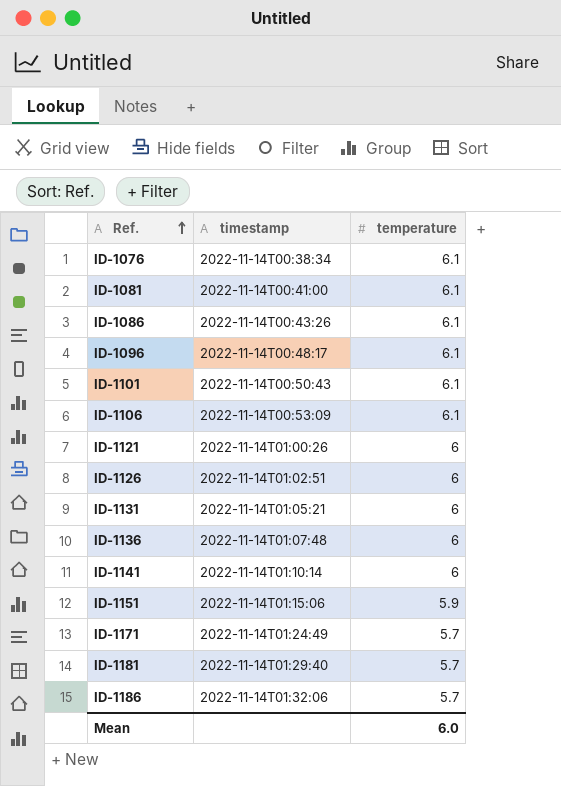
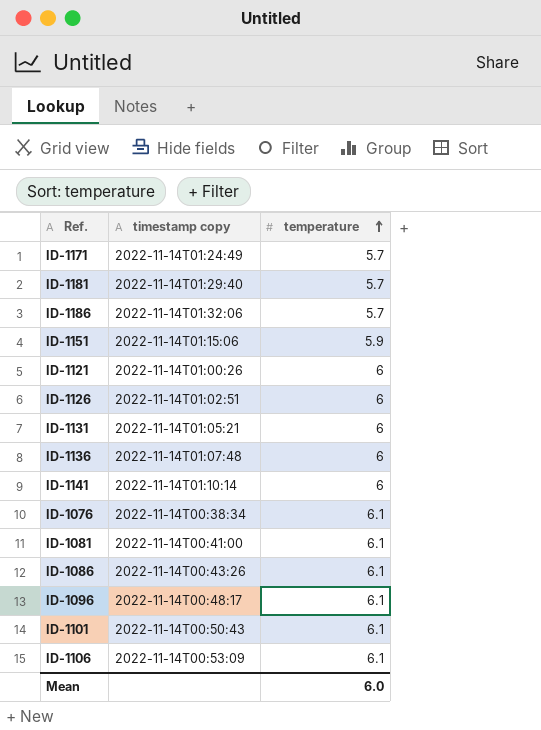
row order: Ref. ascending -> temperature ascending
column name: timestamp -> timestamp copy

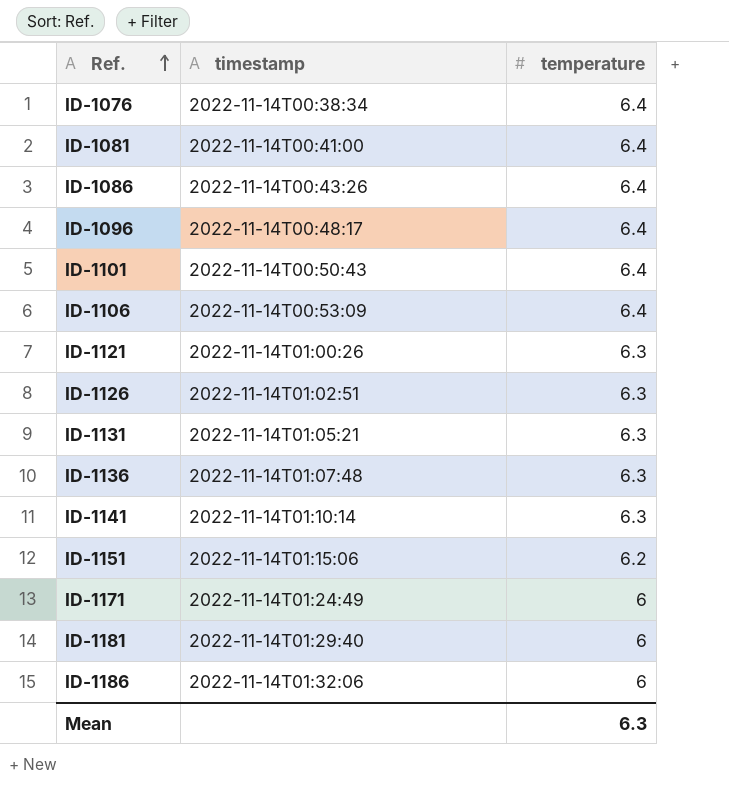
row order: temperature ascending -> Ref. ascending
column name: timestamp copy -> timestamp
ID-1076 | temperature: 6.1 -> 6.4
ID-1081 | temperature: 6.1 -> 6.4
ID-1086 | temperature: 6.1 -> 6.4
ID-1096 | temperature: 6.1 -> 6.4
ID-1101 | temperature: 6.1 -> 6.4
ID-1106 | temperature: 6.1 -> 6.4
ID-1121 | temperature: 6 -> 6.3
ID-1126 | temperature: 6 -> 6.3
ID-1131 | temperature: 6 -> 6.3
ID-1136 | temperature: 6 -> 6.3
ID-1141 | temperature: 6 -> 6.3
ID-1151 | temperature: 5.9 -> 6.2
ID-1171 | temperature: 5.7 -> 6
ID-1181 | temperature: 5.7 -> 6
ID-1186 | temperature: 5.7 -> 6
Mean | temperature: 6.0 -> 6.3

